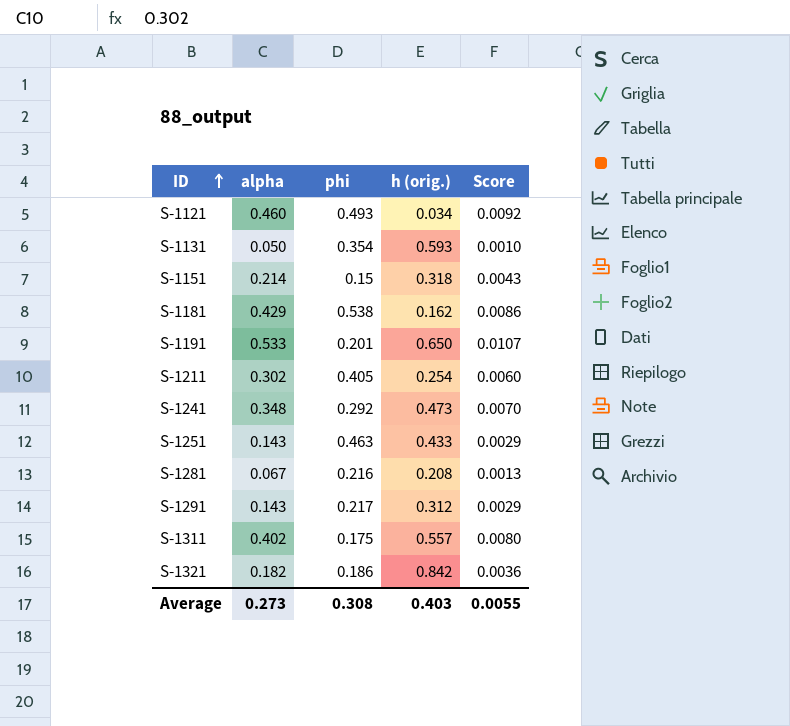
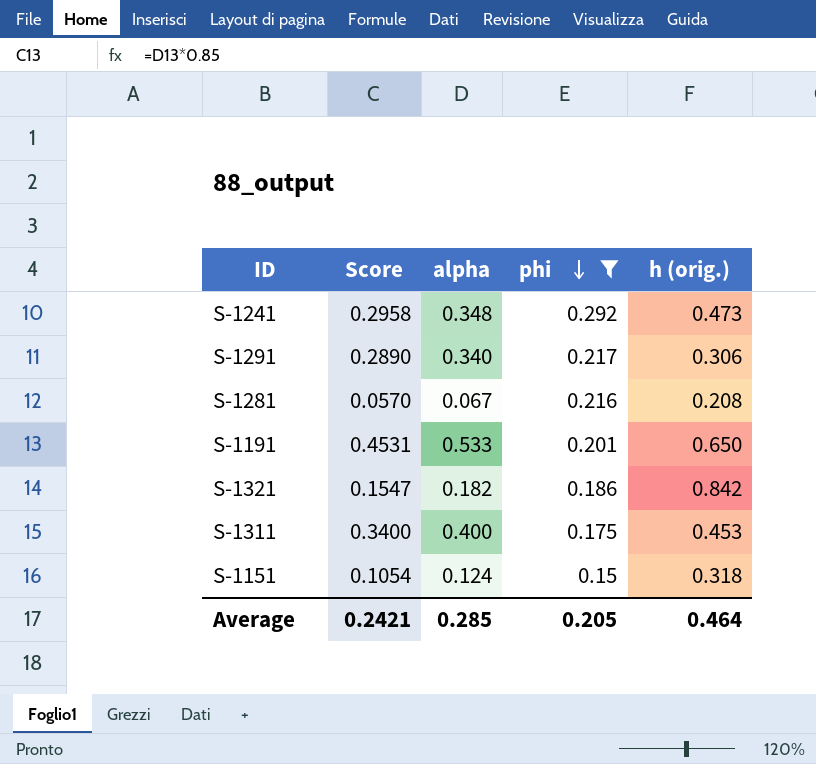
filter: none -> phi <= 0.292
row order: ID ascending -> phi descending
column Score | formula: [alpha] * 0.02 -> [alpha] * 0.85
column Score | position: 5 -> 2
S-1291 | alpha: 0.143 -> 0.340
S-1291 | h (orig.): 0.312 -> 0.306
S-1311 | alpha: 0.402 -> 0.400
S-1311 | h (orig.): 0.557 -> 0.453
S-1151 | alpha: 0.214 -> 0.124
Average | Score: 0.0055 -> 0.2421
Average | alpha: 0.273 -> 0.285
Average | phi: 0.308 -> 0.205
Average | h (orig.): 0.403 -> 0.464

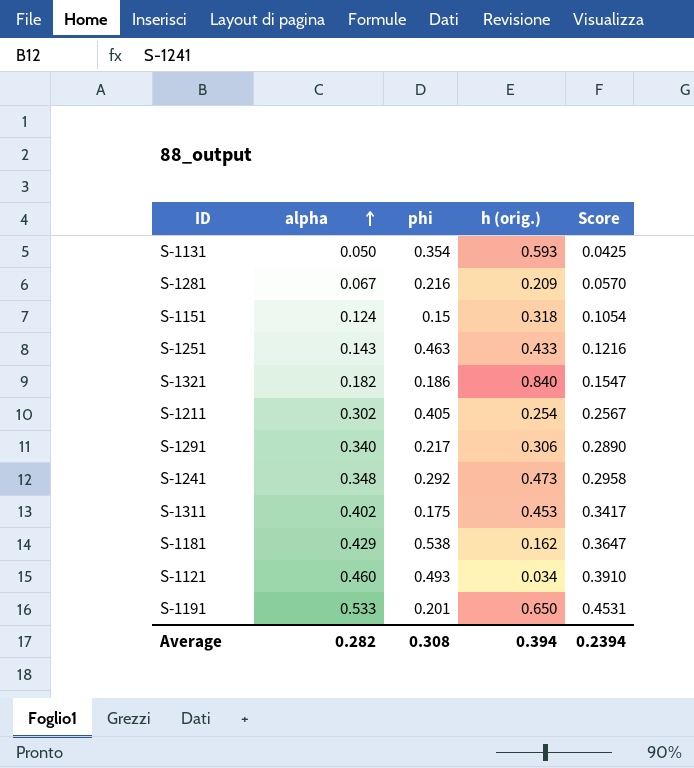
filter: phi <= 0.292 -> none
row order: phi descending -> alpha ascending
column Score | position: 2 -> 5
S-1281 | h (orig.): 0.208 -> 0.209
S-1321 | h (orig.): 0.842 -> 0.840
S-1311 | alpha: 0.400 -> 0.402
S-1311 | Score: 0.3400 -> 0.3417
Average | alpha: 0.285 -> 0.282
Average | phi: 0.205 -> 0.308
Average | h (orig.): 0.464 -> 0.394
Average | Score: 0.2421 -> 0.2394

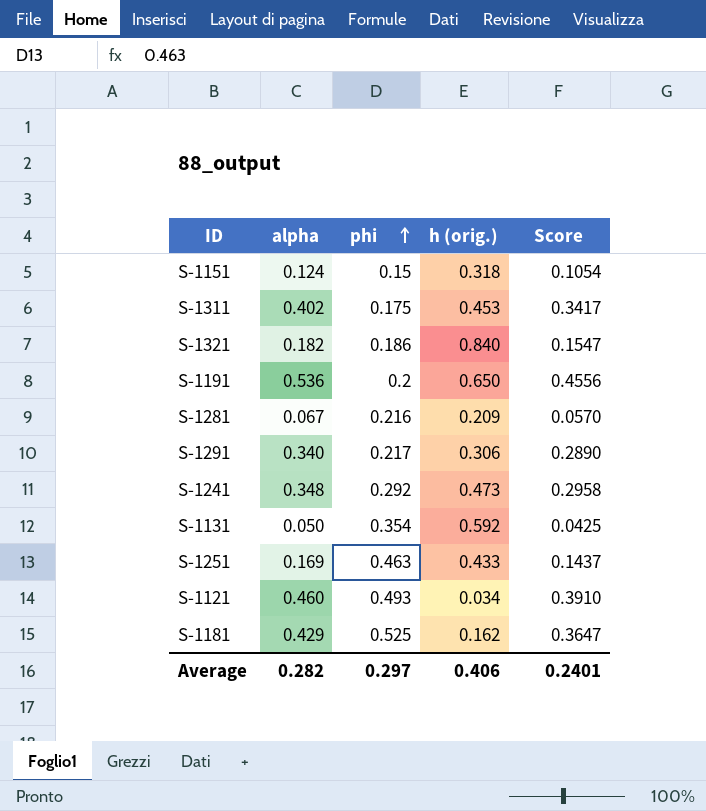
row order: alpha ascending -> phi ascending
row S-1211: 0.302 | 0.405 | 0.254 | 0.2567 -> none
S-1191 | alpha: 0.533 -> 0.536
S-1191 | phi: 0.201 -> 0.2
S-1191 | Score: 0.4531 -> 0.4556
S-1131 | h (orig.): 0.593 -> 0.592
S-1251 | alpha: 0.143 -> 0.169
S-1251 | Score: 0.1216 -> 0.1437
S-1181 | phi: 0.538 -> 0.525
Average | phi: 0.308 -> 0.297
Average | h (orig.): 0.394 -> 0.406
Average | Score: 0.2394 -> 0.2401

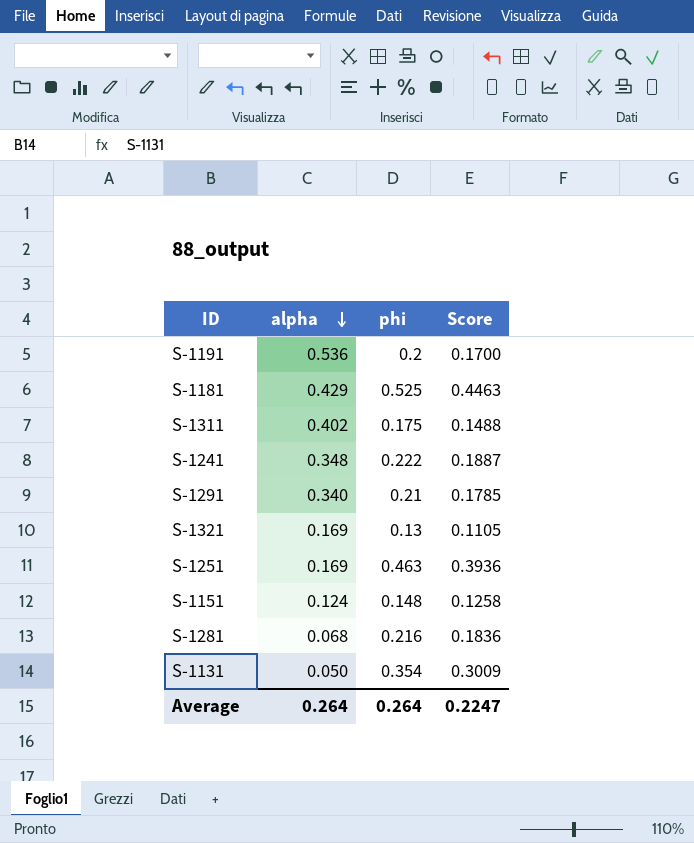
row order: phi ascending -> alpha descending
column h (orig.) | position: 4 -> none
column Score | formula: [alpha] * 0.85 -> [phi] * 0.85
row S-1121: 0.460 | 0.493 | 0.034 | 0.3910 -> none
S-1241 | phi: 0.292 -> 0.222
S-1291 | phi: 0.217 -> 0.21
S-1321 | alpha: 0.182 -> 0.169
S-1321 | phi: 0.186 -> 0.13
S-1151 | phi: 0.15 -> 0.148
S-1281 | alpha: 0.067 -> 0.068
Average | alpha: 0.282 -> 0.264
Average | phi: 0.297 -> 0.264
Average | Score: 0.2401 -> 0.2247

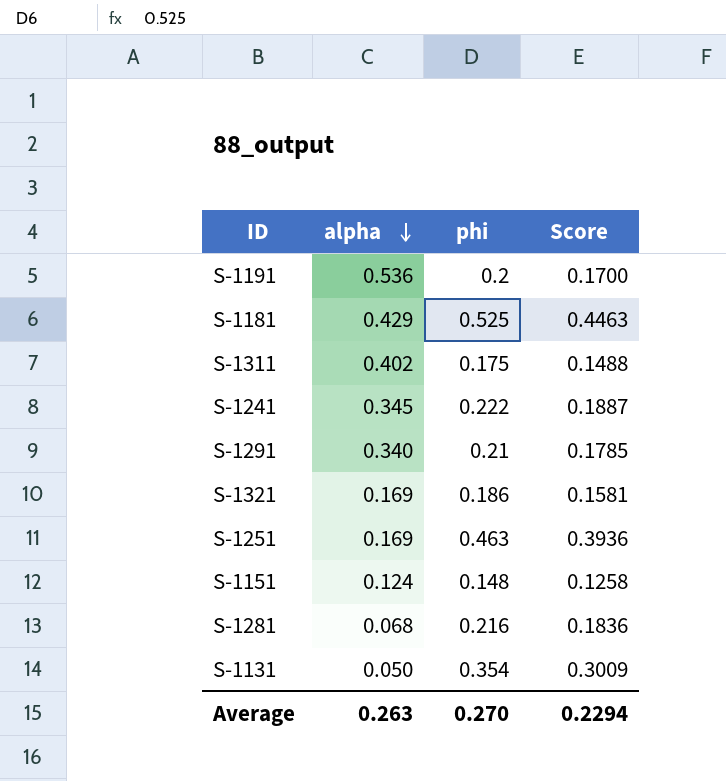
S-1241 | alpha: 0.348 -> 0.345
S-1321 | phi: 0.13 -> 0.186
S-1321 | Score: 0.1105 -> 0.1581
Average | alpha: 0.264 -> 0.263
Average | phi: 0.264 -> 0.270
Average | Score: 0.2247 -> 0.2294

